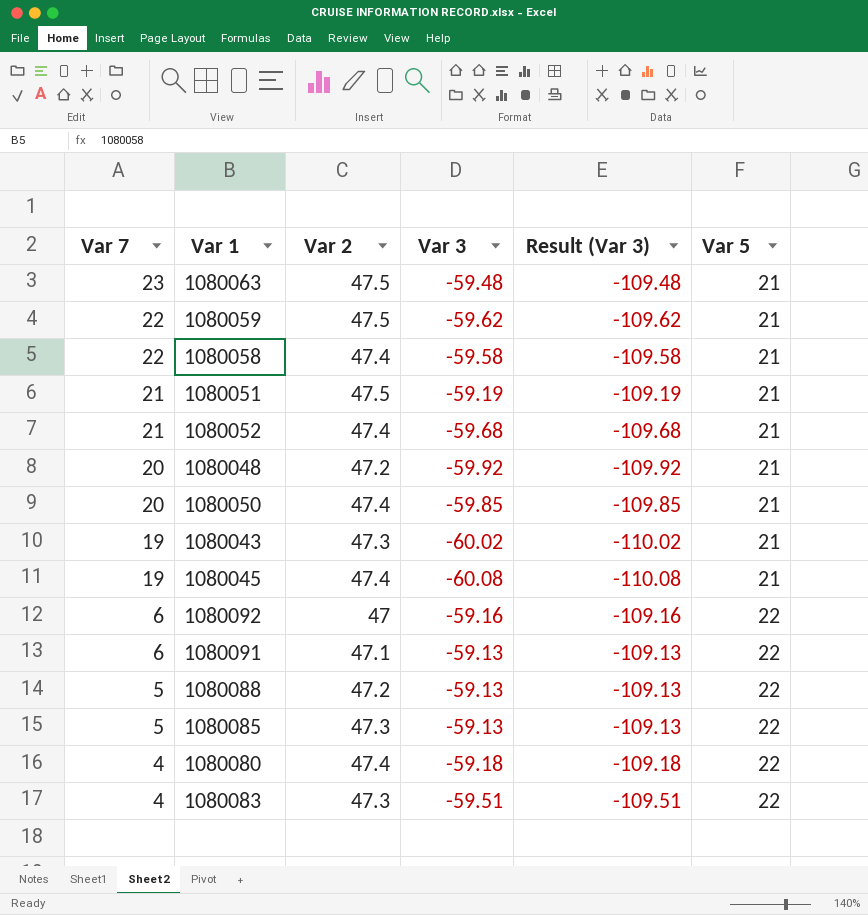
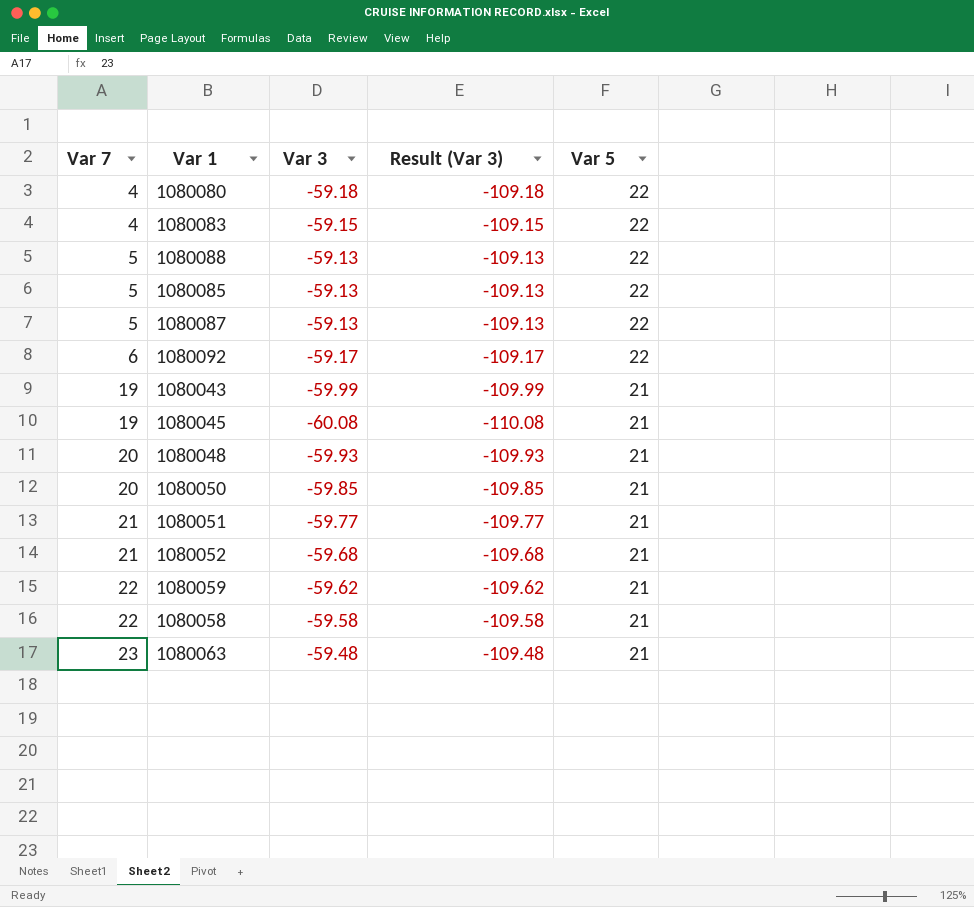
row order: Var 7 descending -> Var 7 ascending
column Var 2 | position: 3 -> none
row 1080091: 6 | 47.1 | -59.13 | -109.13 | 22 -> none
1080083 | Var 3: -59.51 -> -59.15
1080083 | Result (Var 3): -109.51 -> -109.15
row 1080087: none -> 5 | -59.13 | -109.13 | 22
1080092 | Var 3: -59.16 -> -59.17
1080092 | Result (Var 3): -109.16 -> -109.17
1080043 | Var 3: -60.02 -> -59.99
1080043 | Result (Var 3): -110.02 -> -109.99
1080048 | Var 3: -59.92 -> -59.93
1080048 | Result (Var 3): -109.92 -> -109.93
1080051 | Var 3: -59.19 -> -59.77
1080051 | Result (Var 3): -109.19 -> -109.77

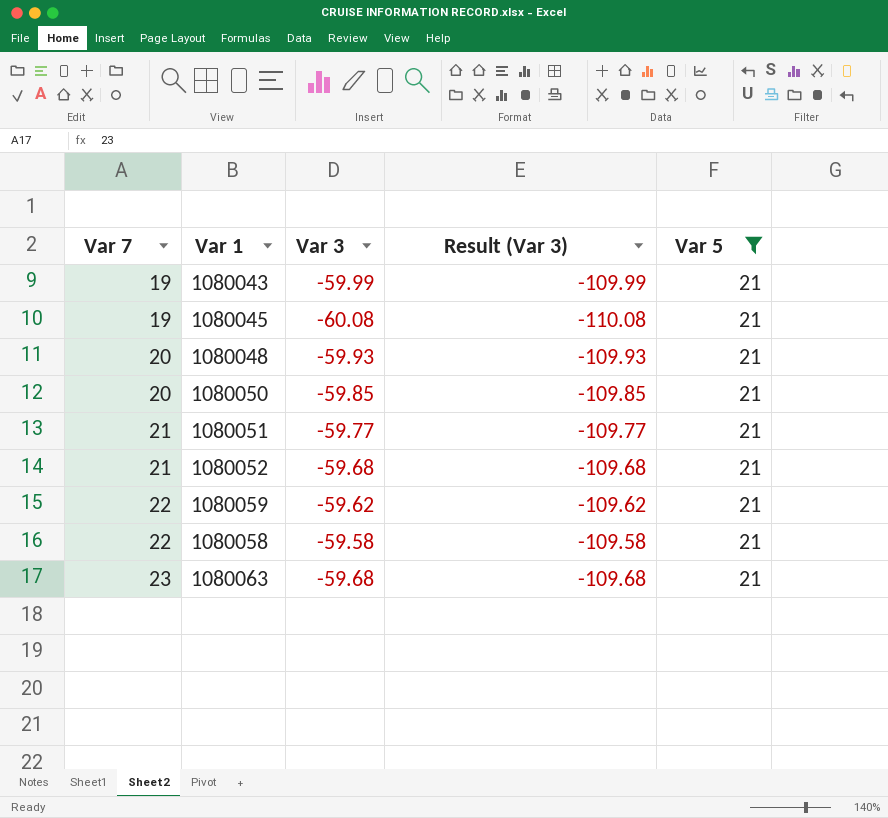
filter: none -> Var 5 = 21
1080063 | Var 3: -59.48 -> -59.68
1080063 | Result (Var 3): -109.48 -> -109.68

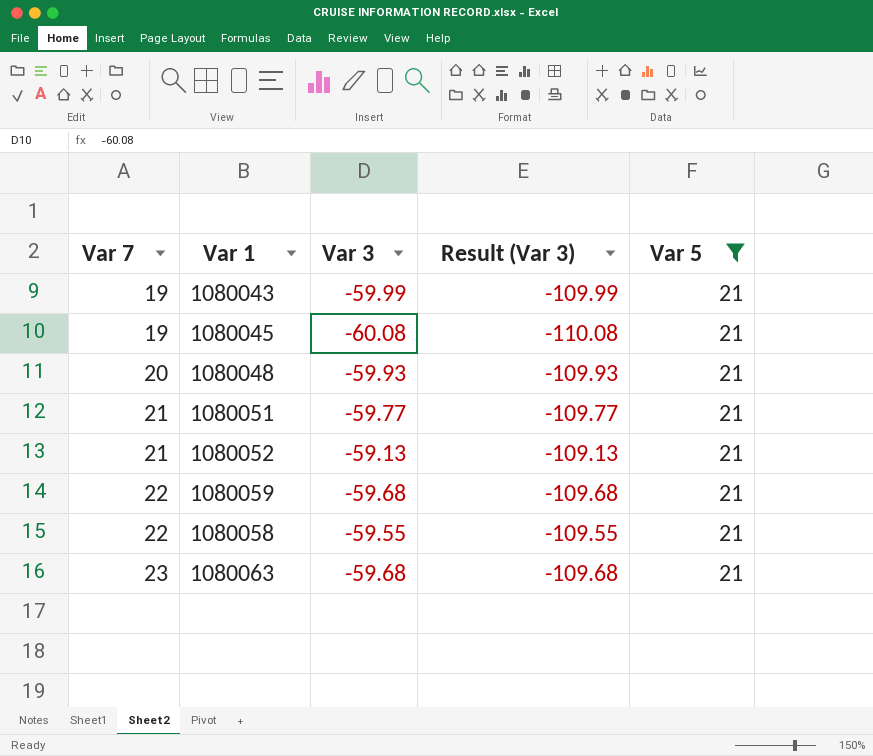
row 1080050: 20 | -59.85 | -109.85 | 21 -> none
1080052 | Var 3: -59.68 -> -59.13
1080052 | Result (Var 3): -109.68 -> -109.13
1080059 | Var 3: -59.62 -> -59.68
1080059 | Result (Var 3): -109.62 -> -109.68
1080058 | Var 3: -59.58 -> -59.55
1080058 | Result (Var 3): -109.58 -> -109.55

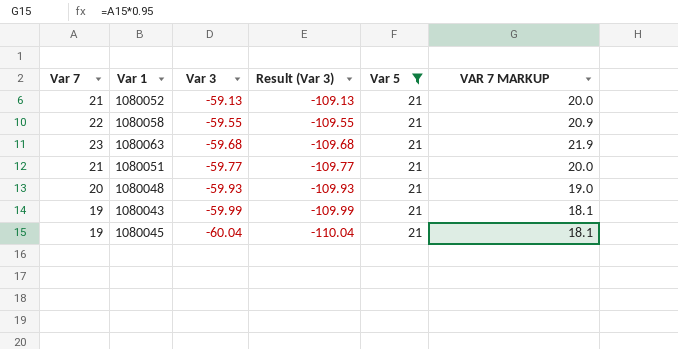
row order: Var 7 ascending -> Var 3 descending
column VAR 7 MARKUP | formula: none -> [Var 7] * 0.95
row 1080059: 22 | -59.68 | -109.68 | 21 -> none
1080045 | Var 3: -60.08 -> -60.04
1080045 | Result (Var 3): -110.08 -> -110.04

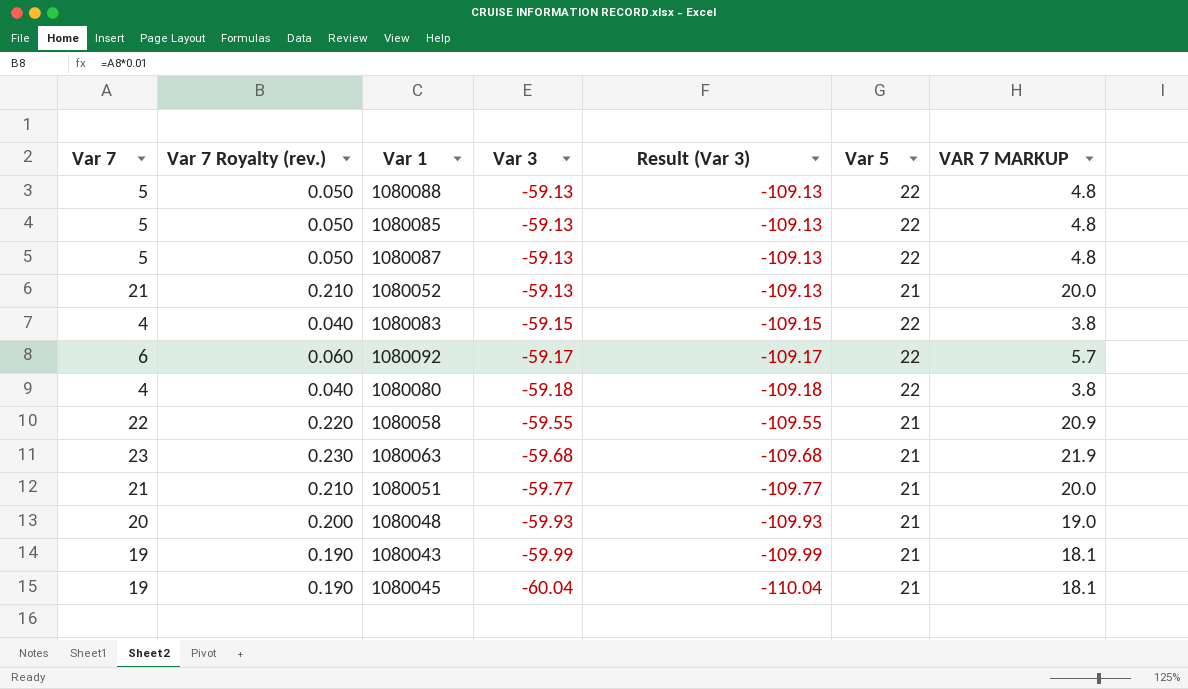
filter: Var 5 = 21 -> none
column Var 7 Royalty (rev.) | formula: none -> [Var 7] * 0.01

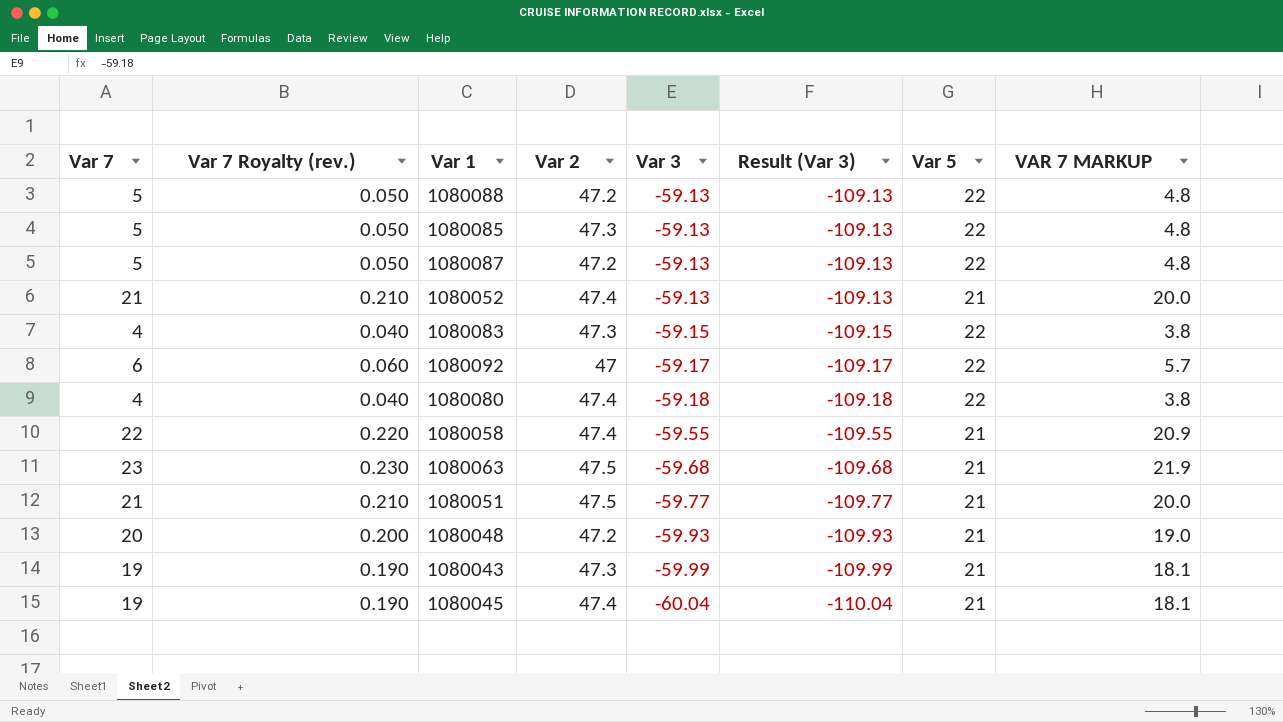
column Var 2 | position: none -> 4

